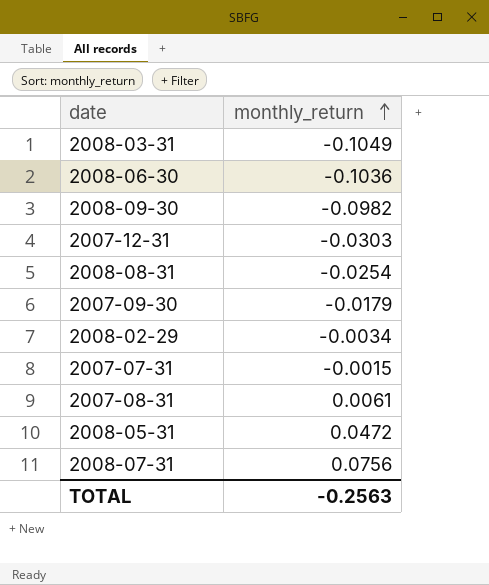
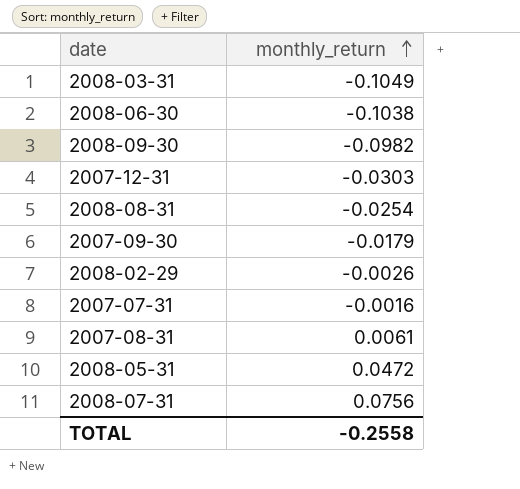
2008-06-30 | monthly_return: -0.1036 -> -0.1038
2008-02-29 | monthly_return: -0.0034 -> -0.0026
2007-07-31 | monthly_return: -0.0015 -> -0.0016
TOTAL | monthly_return: -0.2563 -> -0.2558

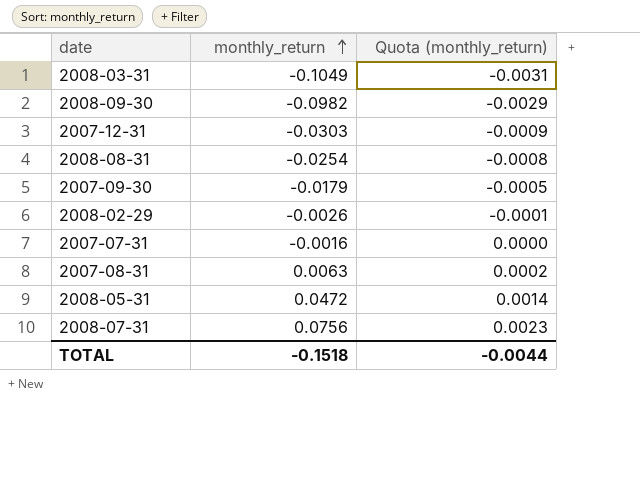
column Quota (monthly_return) | formula: none -> [monthly_return] * 0.03
row 2008-06-30: -0.1038 -> none
2007-08-31 | monthly_return: 0.0061 -> 0.0063
TOTAL | monthly_return: -0.2558 -> -0.1518

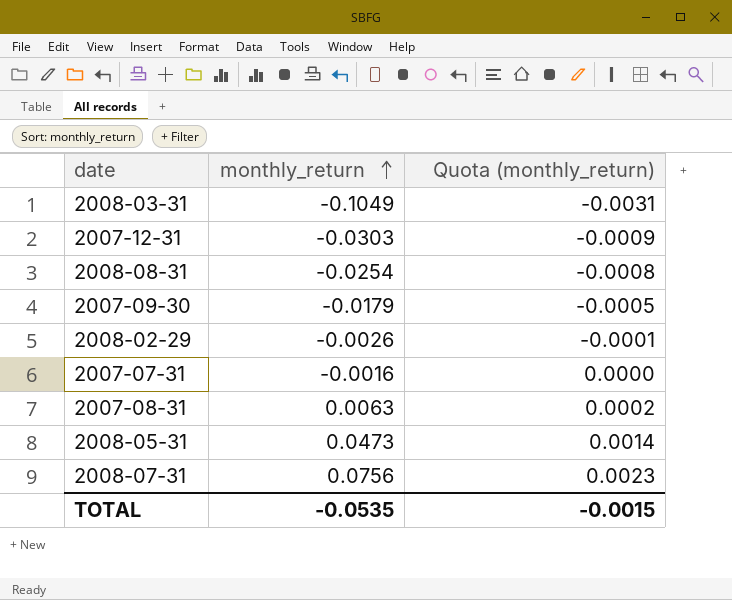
row 2008-09-30: -0.0982 | -0.0029 -> none
2008-05-31 | monthly_return: 0.0472 -> 0.0473
TOTAL | monthly_return: -0.1518 -> -0.0535
TOTAL | Quota (monthly_return): -0.0044 -> -0.0015

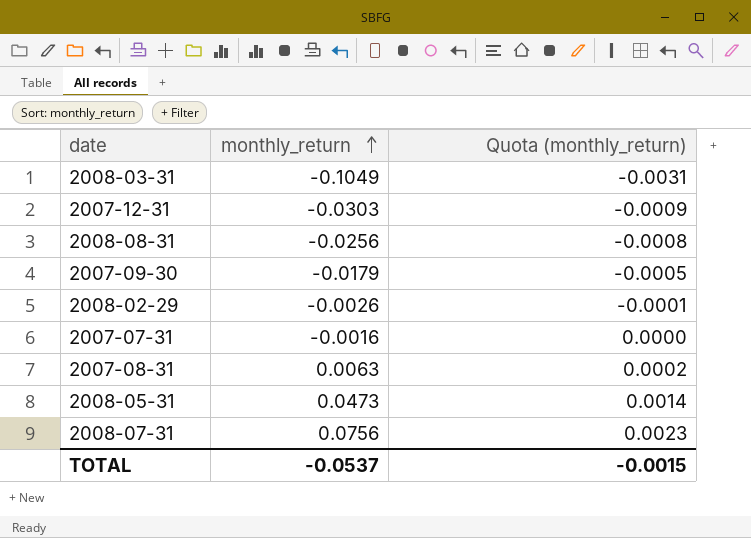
2008-08-31 | monthly_return: -0.0254 -> -0.0256
TOTAL | monthly_return: -0.0535 -> -0.0537

